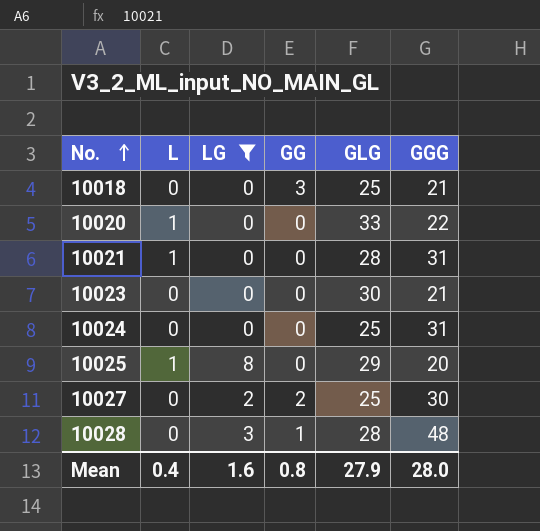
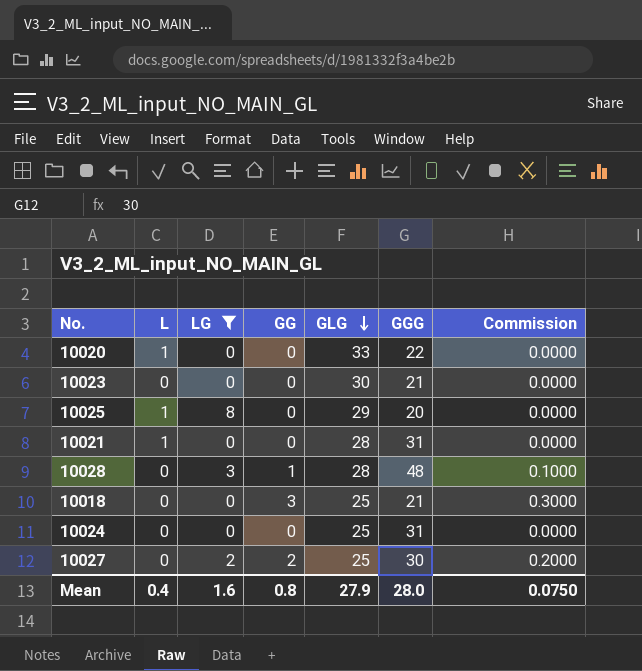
row order: No. ascending -> GLG descending
column Commission | formula: none -> [GG] * 0.1

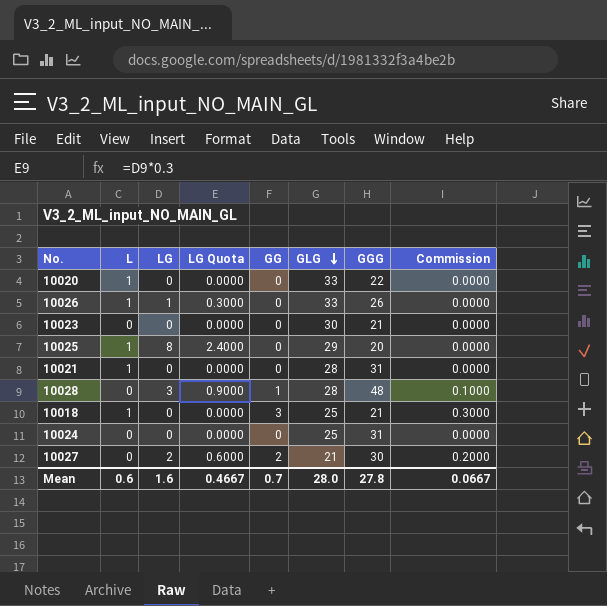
filter: LG != 1 -> none
column LG Quota | formula: none -> [LG] * 0.3
10018 | L: 0 -> 1
10027 | GLG: 25 -> 21
Mean | L: 0.4 -> 0.6
Mean | GG: 0.8 -> 0.7
Mean | GLG: 27.9 -> 28.0
Mean | GGG: 28.0 -> 27.8
Mean | Commission: 0.0750 -> 0.0667

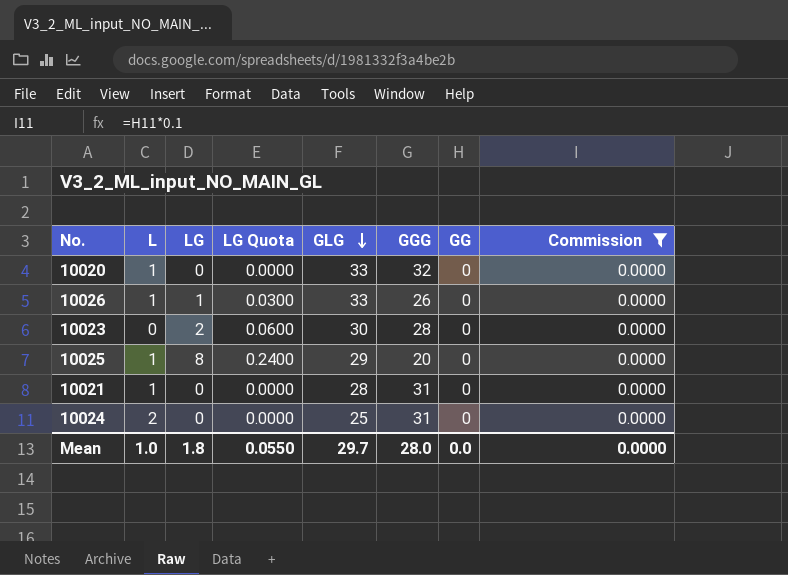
filter: none -> Commission = 0.0000
column LG Quota | formula: [LG] * 0.3 -> [LG] * 0.03
column GG | position: 5 -> 7
10020 | GGG: 22 -> 32
10023 | LG: 0 -> 2
10023 | GGG: 21 -> 28
10024 | L: 0 -> 2
Mean | L: 0.6 -> 1.0
Mean | LG: 1.6 -> 1.8
Mean | LG Quota: 0.4667 -> 0.0550
Mean | GLG: 28.0 -> 29.7
Mean | GGG: 27.8 -> 28.0
Mean | GG: 0.7 -> 0.0
Mean | Commission: 0.0667 -> 0.0000

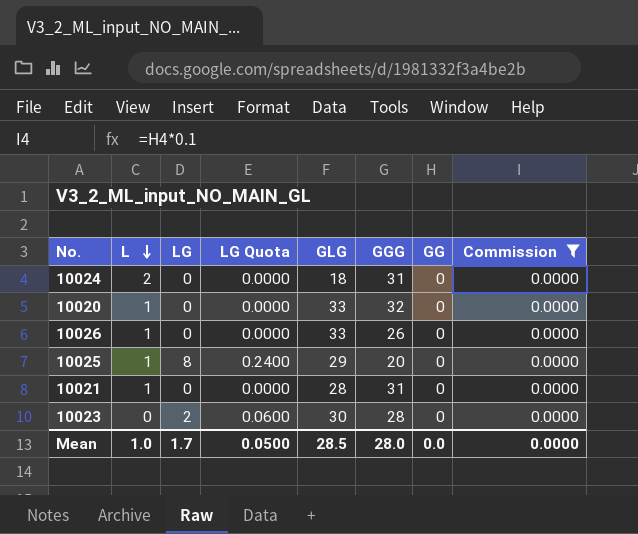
row order: GLG descending -> L descending
10024 | GLG: 25 -> 18
10026 | LG: 1 -> 0
10026 | LG Quota: 0.0300 -> 0.0000
Mean | LG: 1.8 -> 1.7
Mean | LG Quota: 0.0550 -> 0.0500
Mean | GLG: 29.7 -> 28.5

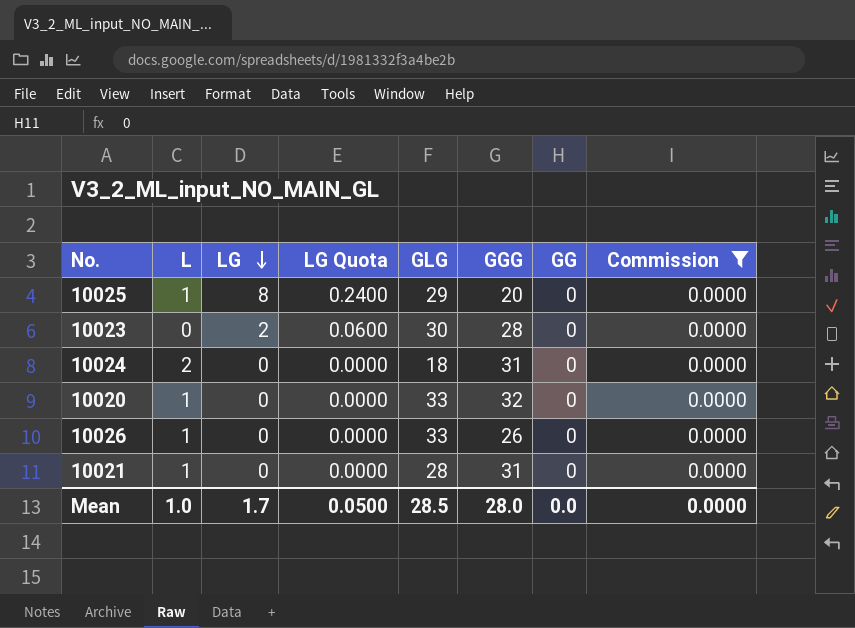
row order: L descending -> LG descending

